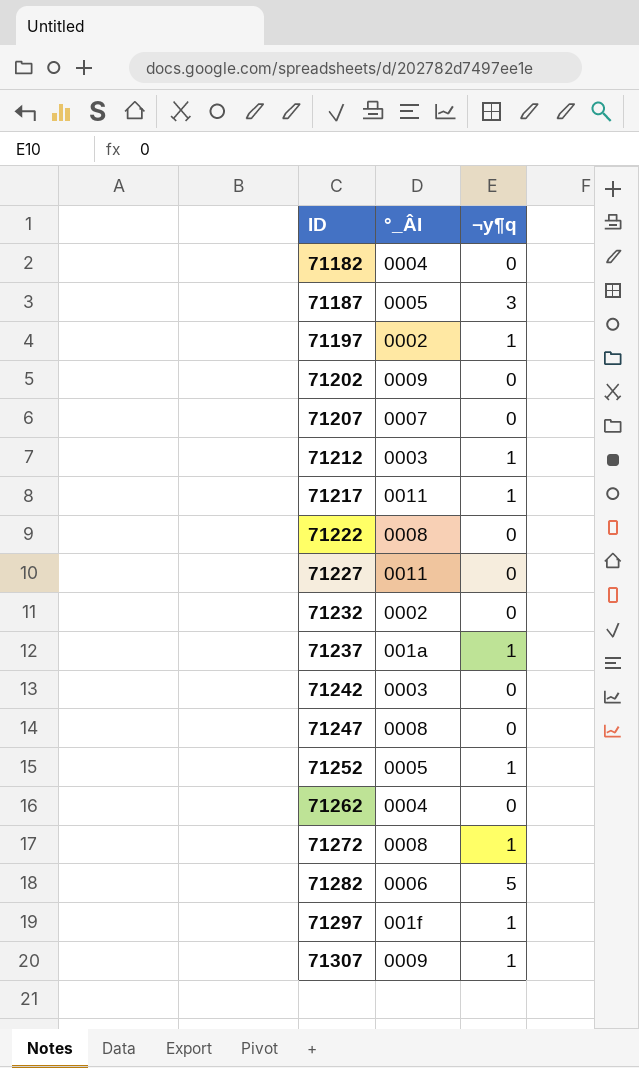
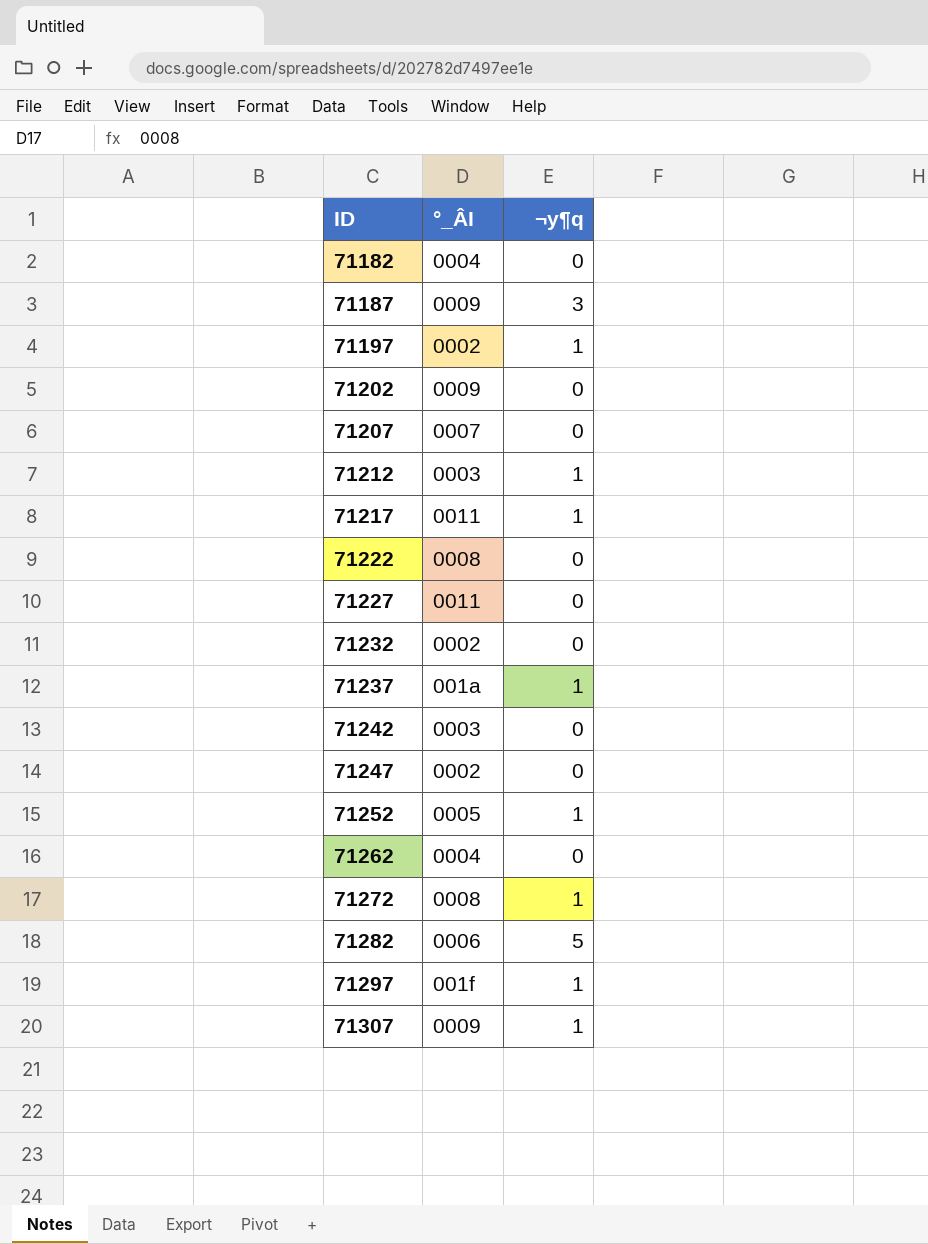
71187 | °_ÂI: 0005 -> 0009
71247 | °_ÂI: 0008 -> 0002

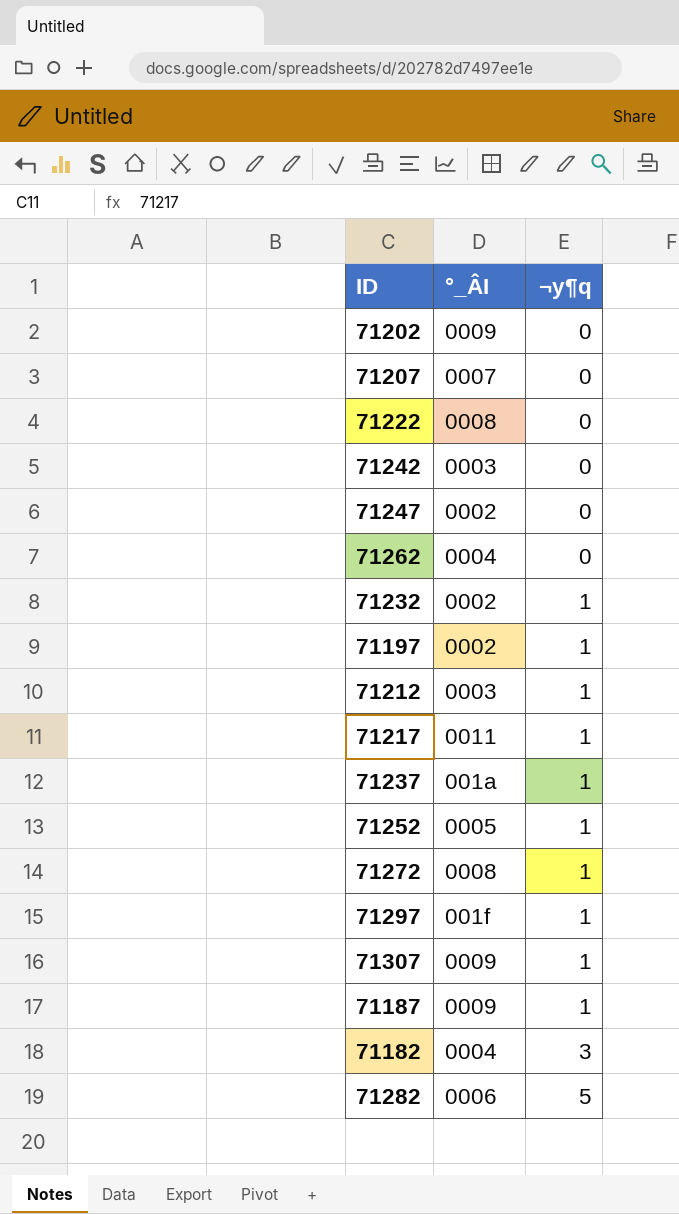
row order: ID ascending -> ¬y¶q ascending
row 71227: 0011 | 0 -> none
71232 | ¬y¶q: 0 -> 1
71187 | ¬y¶q: 3 -> 1
71182 | ¬y¶q: 0 -> 3

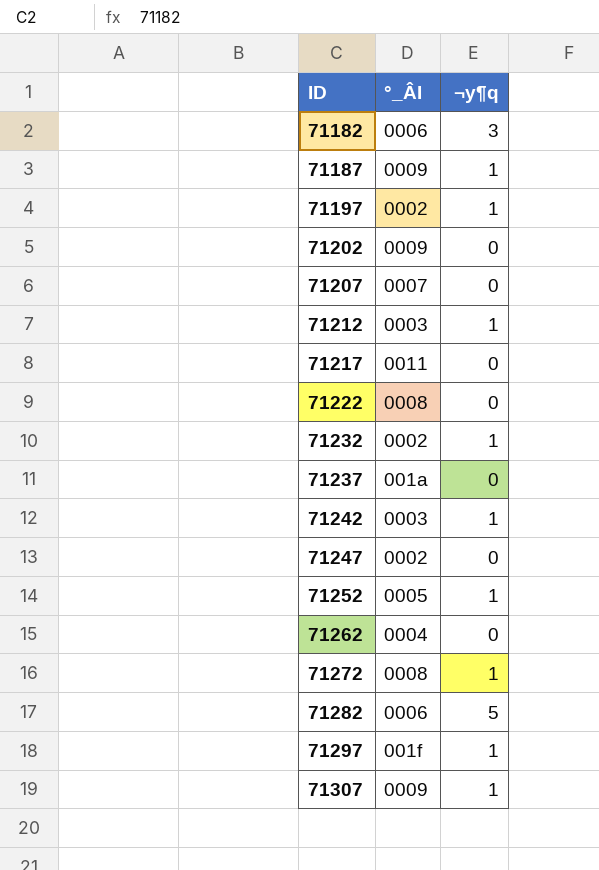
row order: ¬y¶q ascending -> ID ascending
71182 | °_ÂI: 0004 -> 0006
71217 | ¬y¶q: 1 -> 0
71237 | ¬y¶q: 1 -> 0
71242 | ¬y¶q: 0 -> 1

